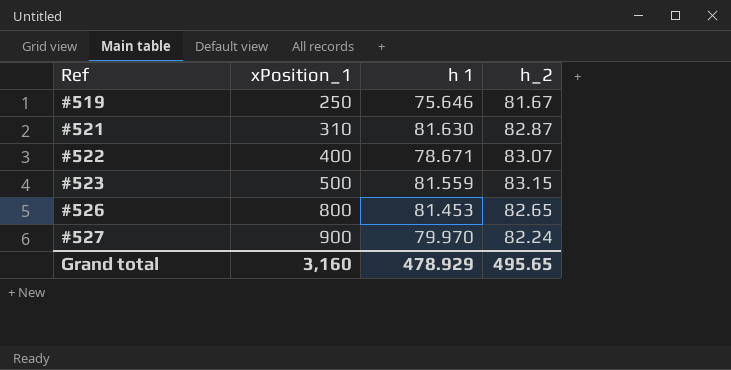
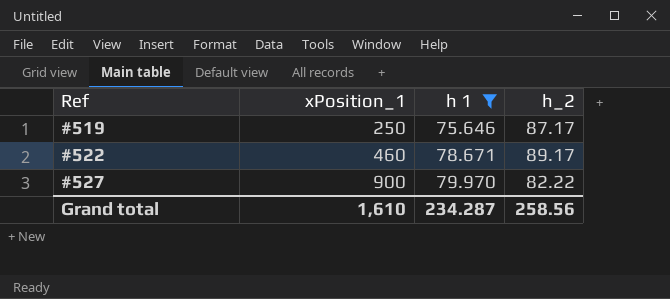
filter: none -> h 1 <= 79.970
#519 | h_2: 81.67 -> 87.17
#522 | xPosition_1: 400 -> 460
#522 | h_2: 83.07 -> 89.17
#527 | h_2: 82.24 -> 82.22
Grand total | xPosition_1: 3,160 -> 1,610
Grand total | h 1: 478.929 -> 234.287
Grand total | h_2: 495.65 -> 258.56

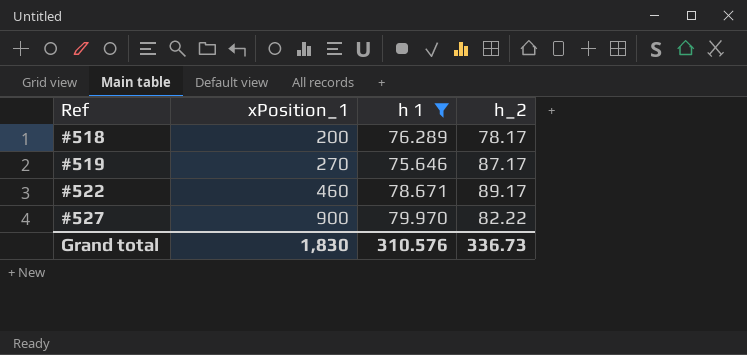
row #518: none -> 200 | 76.289 | 78.17
#519 | xPosition_1: 250 -> 270
Grand total | xPosition_1: 1,610 -> 1,830
Grand total | h 1: 234.287 -> 310.576
Grand total | h_2: 258.56 -> 336.73

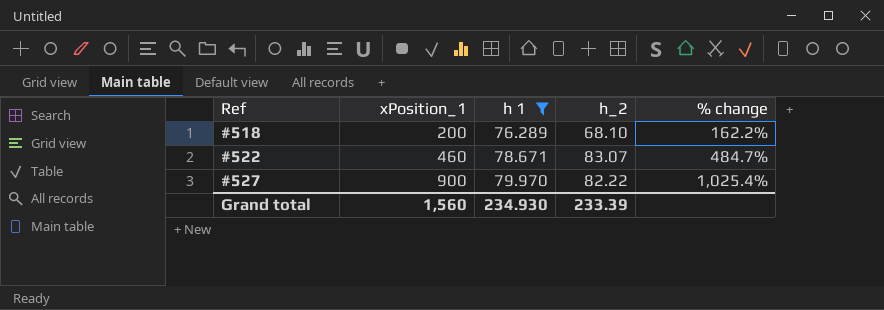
column % change | formula: none -> ([xPosition_1] - [h 1]) / [h 1]
row #519: 270 | 75.646 | 87.17 -> none
#518 | h_2: 78.17 -> 68.10
#522 | h_2: 89.17 -> 83.07
Grand total | xPosition_1: 1,830 -> 1,560
Grand total | h 1: 310.576 -> 234.930
Grand total | h_2: 336.73 -> 233.39

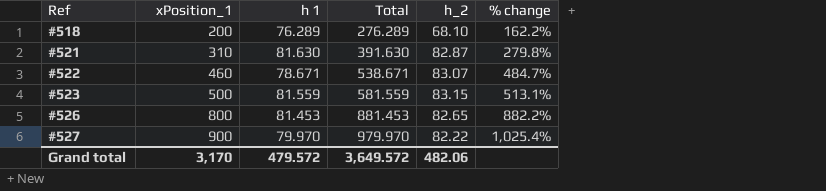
filter: h 1 <= 79.970 -> none
column Total | formula: none -> [xPosition_1] + [h 1]
Grand total | xPosition_1: 1,560 -> 3,170
Grand total | h 1: 234.930 -> 479.572
Grand total | h_2: 233.39 -> 482.06

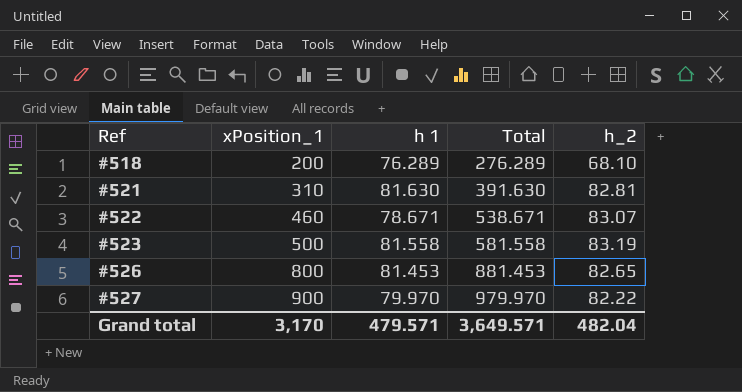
column % change | formula: ([xPosition_1] - [h 1]) / [h 1] -> none
#521 | h_2: 82.87 -> 82.81
#523 | h 1: 81.559 -> 81.558
#523 | Total: 581.559 -> 581.558
#523 | h_2: 83.15 -> 83.19
Grand total | h 1: 479.572 -> 479.571
Grand total | Total: 3,649.572 -> 3,649.571
Grand total | h_2: 482.06 -> 482.04

